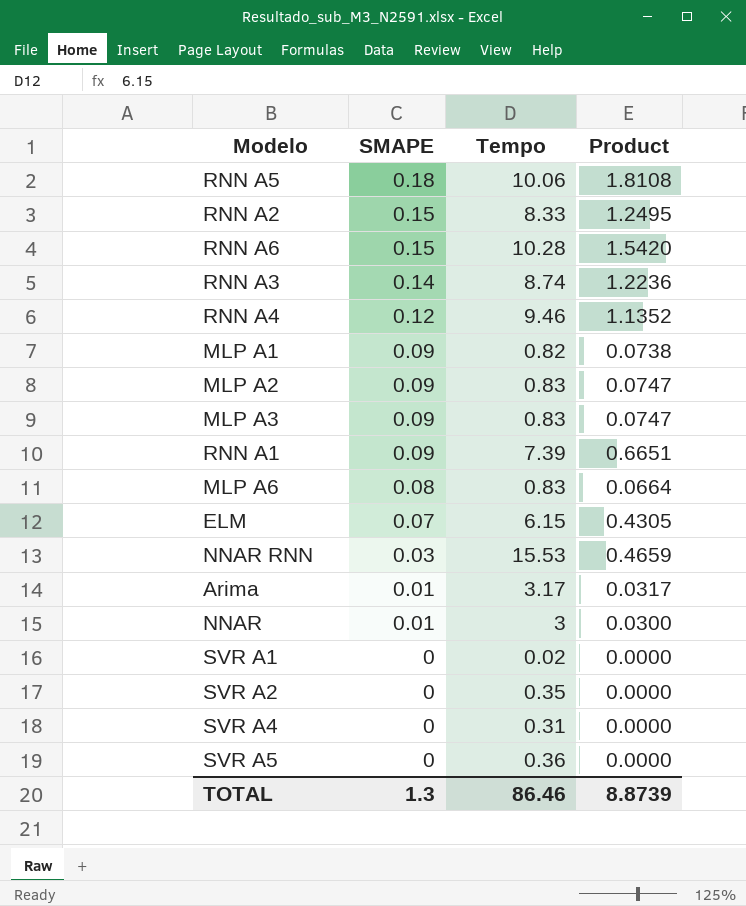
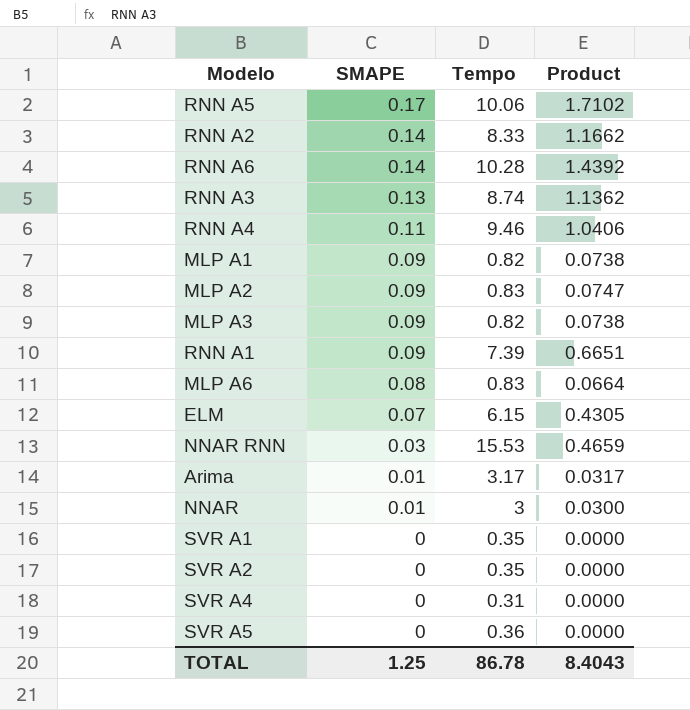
RNN A5 | SMAPE: 0.18 -> 0.17
RNN A5 | Product: 1.8108 -> 1.7102
RNN A2 | SMAPE: 0.15 -> 0.14
RNN A2 | Product: 1.2495 -> 1.1662
RNN A6 | SMAPE: 0.15 -> 0.14
RNN A6 | Product: 1.5420 -> 1.4392
RNN A3 | SMAPE: 0.14 -> 0.13
RNN A3 | Product: 1.2236 -> 1.1362
RNN A4 | SMAPE: 0.12 -> 0.11
RNN A4 | Product: 1.1352 -> 1.0406
MLP A3 | Tempo: 0.83 -> 0.82
MLP A3 | Product: 0.0747 -> 0.0738
SVR A1 | Tempo: 0.02 -> 0.35
TOTAL | SMAPE: 1.3 -> 1.25
TOTAL | Tempo: 86.46 -> 86.78
TOTAL | Product: 8.8739 -> 8.4043

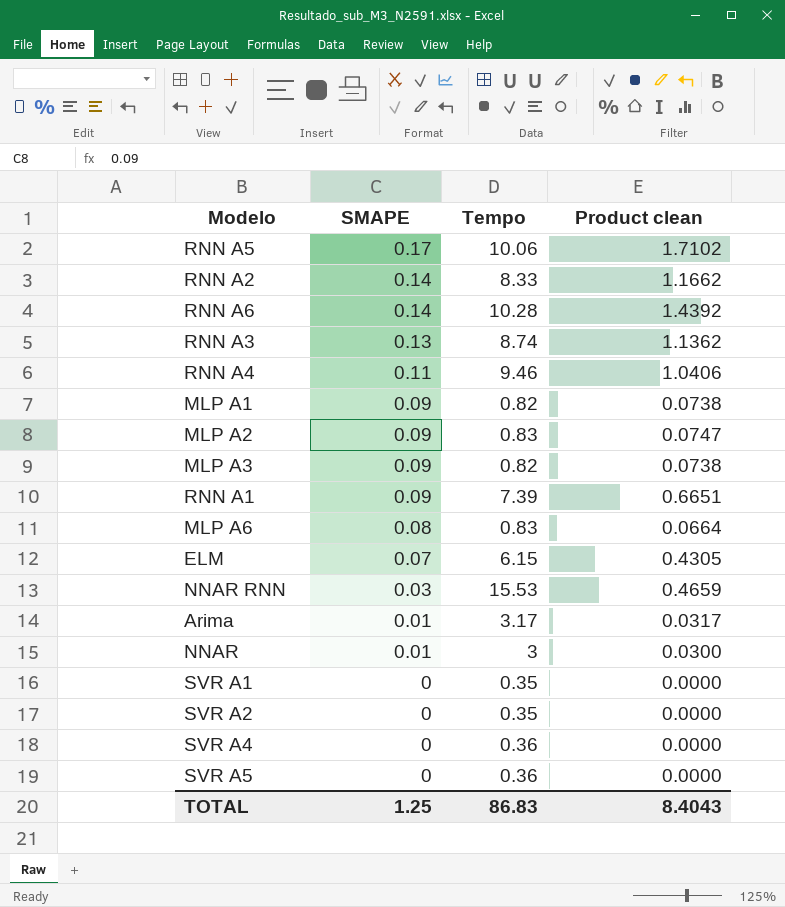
column name: Product -> Product clean
SVR A4 | Tempo: 0.31 -> 0.36
TOTAL | Tempo: 86.78 -> 86.83

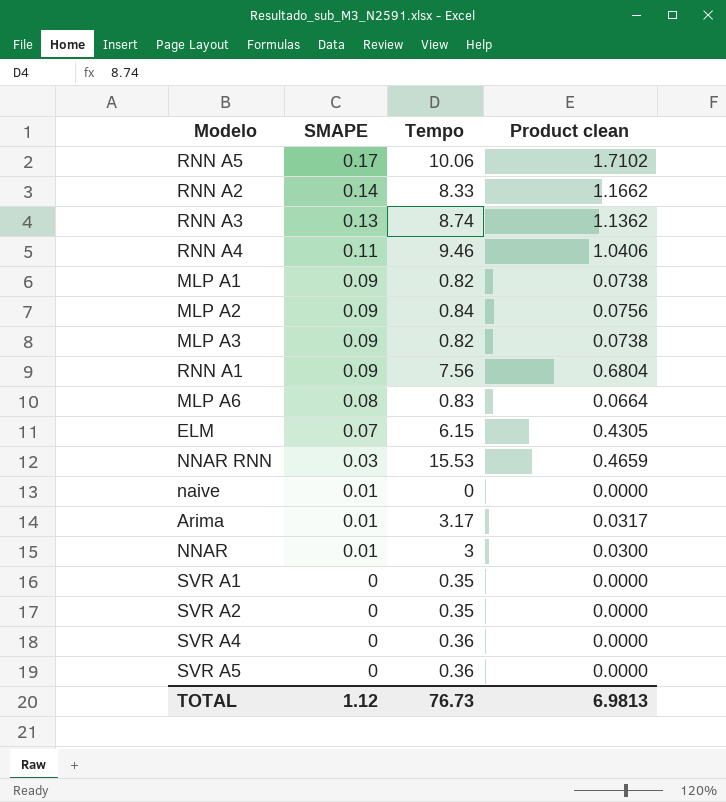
row RNN A6: 0.14 | 10.28 | 1.4392 -> none
MLP A2 | Tempo: 0.83 -> 0.84
MLP A2 | Product clean: 0.0747 -> 0.0756
RNN A1 | Tempo: 7.39 -> 7.56
RNN A1 | Product clean: 0.6651 -> 0.6804
row naive: none -> 0.01 | 0 | 0.0000
TOTAL | SMAPE: 1.25 -> 1.12
TOTAL | Tempo: 86.83 -> 76.73
TOTAL | Product clean: 8.4043 -> 6.9813

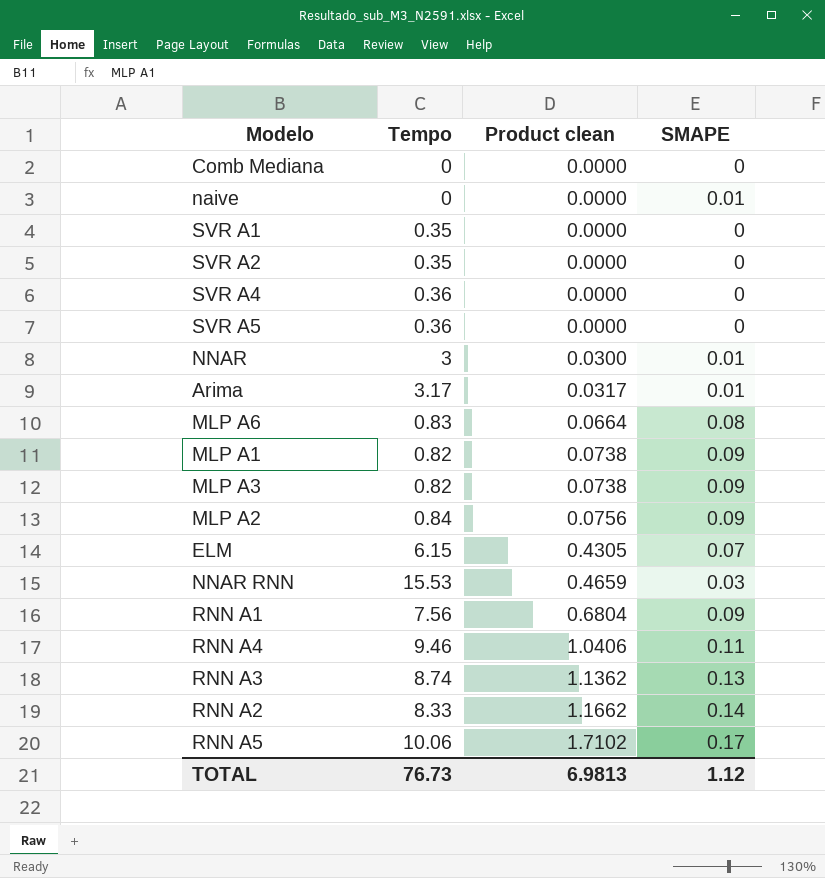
row order: SMAPE descending -> Product clean ascending
column SMAPE | position: 2 -> 4
row Comb Mediana: none -> 0 | 0.0000 | 0

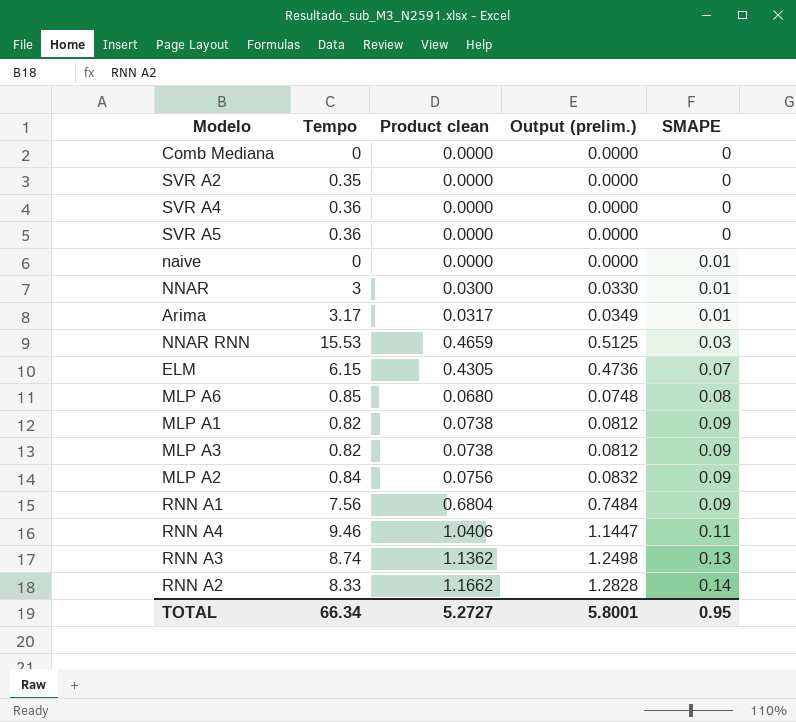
row order: Product clean ascending -> SMAPE ascending
column Output (prelim.) | formula: none -> [Product clean] * 1.1
row SVR A1: 0.35 | 0.0000 | 0 -> none
row RNN A5: 10.06 | 1.7102 | 0.17 -> none
MLP A6 | Tempo: 0.83 -> 0.85
MLP A6 | Product clean: 0.0664 -> 0.0680
TOTAL | Tempo: 76.73 -> 66.34
TOTAL | Product clean: 6.9813 -> 5.2727
TOTAL | SMAPE: 1.12 -> 0.95

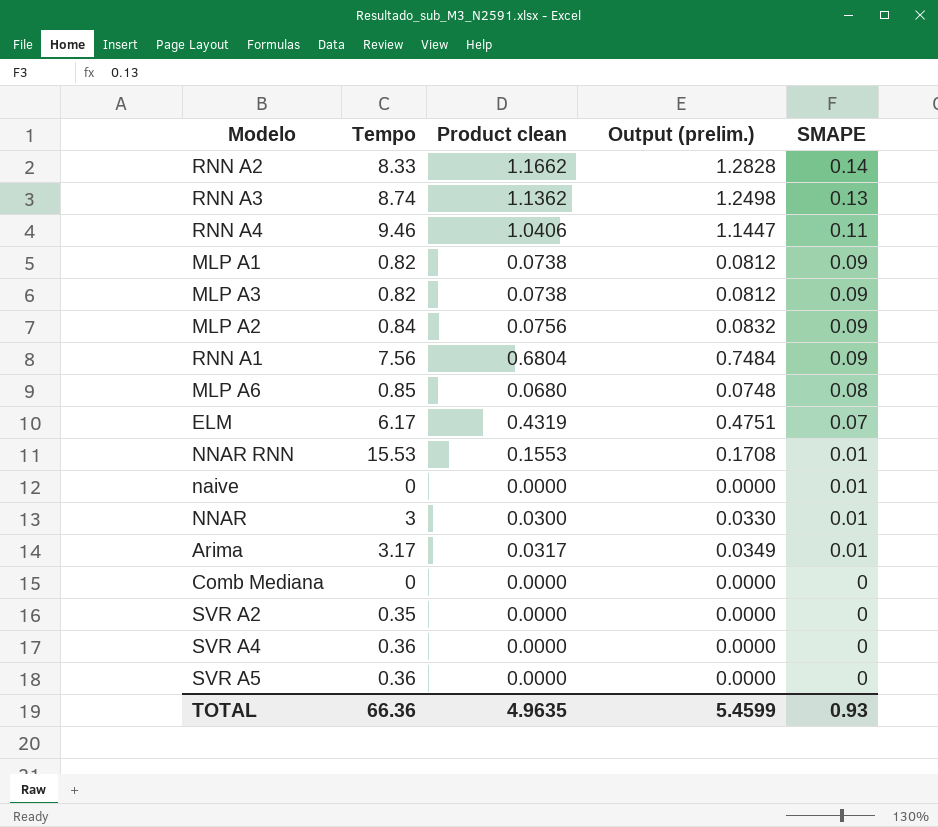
row order: SMAPE ascending -> SMAPE descending
ELM | Tempo: 6.15 -> 6.17
ELM | Product clean: 0.4305 -> 0.4319
ELM | Output (prelim.): 0.4736 -> 0.4751
NNAR RNN | Product clean: 0.4659 -> 0.1553
NNAR RNN | Output (prelim.): 0.5125 -> 0.1708
NNAR RNN | SMAPE: 0.03 -> 0.01
TOTAL | Tempo: 66.34 -> 66.36
TOTAL | Product clean: 5.2727 -> 4.9635
TOTAL | Output (prelim.): 5.8001 -> 5.4599
TOTAL | SMAPE: 0.95 -> 0.93

